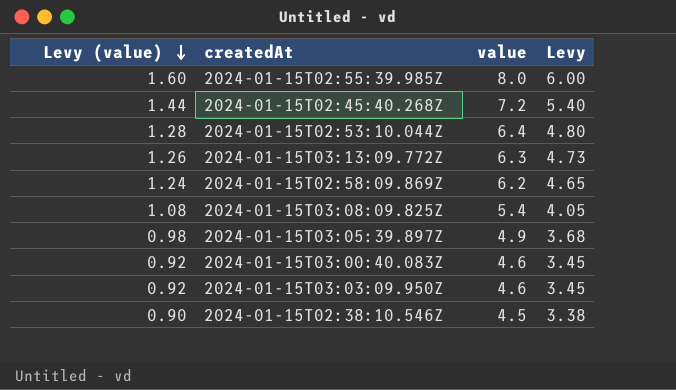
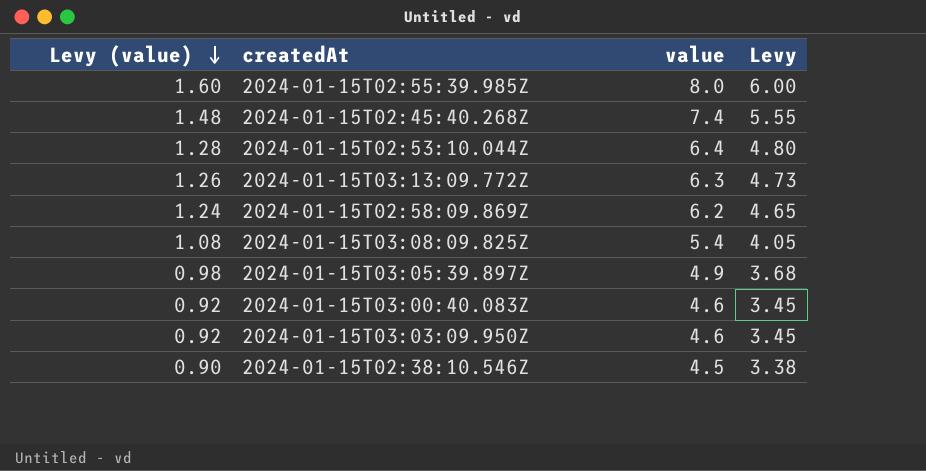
2024-01-15T02:45:40.268Z | Levy (value): 1.44 -> 1.48
2024-01-15T02:45:40.268Z | value: 7.2 -> 7.4
2024-01-15T02:45:40.268Z | Levy: 5.40 -> 5.55

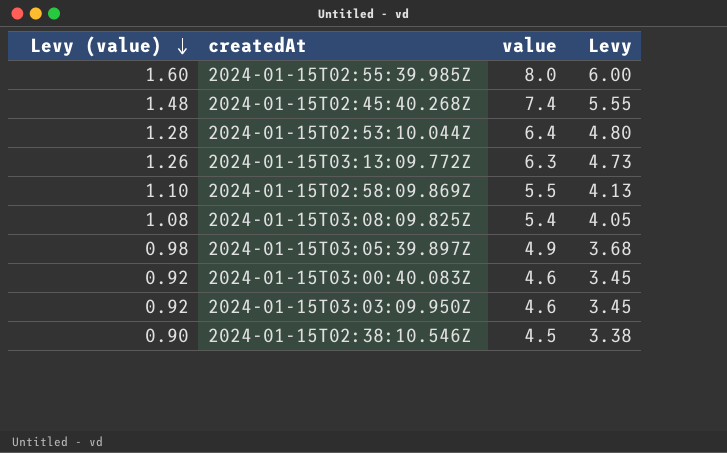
2024-01-15T02:58:09.869Z | Levy (value): 1.24 -> 1.10
2024-01-15T02:58:09.869Z | value: 6.2 -> 5.5
2024-01-15T02:58:09.869Z | Levy: 4.65 -> 4.13

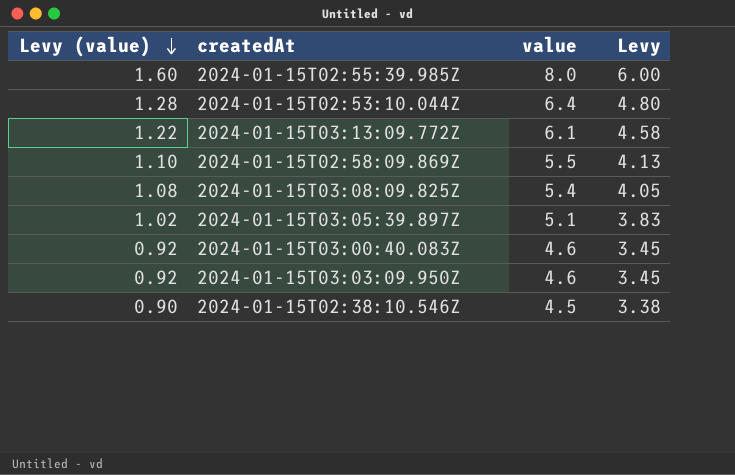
row 2024-01-15T02:45:40.268Z: 1.48 | 7.4 | 5.55 -> none
2024-01-15T03:13:09.772Z | Levy (value): 1.26 -> 1.22
2024-01-15T03:13:09.772Z | value: 6.3 -> 6.1
2024-01-15T03:13:09.772Z | Levy: 4.73 -> 4.58
2024-01-15T03:05:39.897Z | Levy (value): 0.98 -> 1.02
2024-01-15T03:05:39.897Z | value: 4.9 -> 5.1
2024-01-15T03:05:39.897Z | Levy: 3.68 -> 3.83

